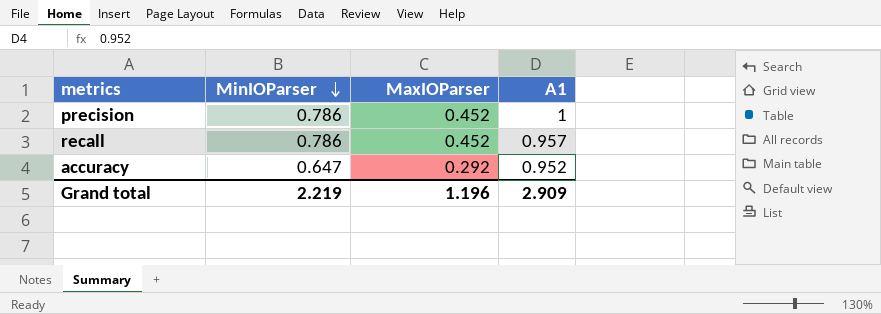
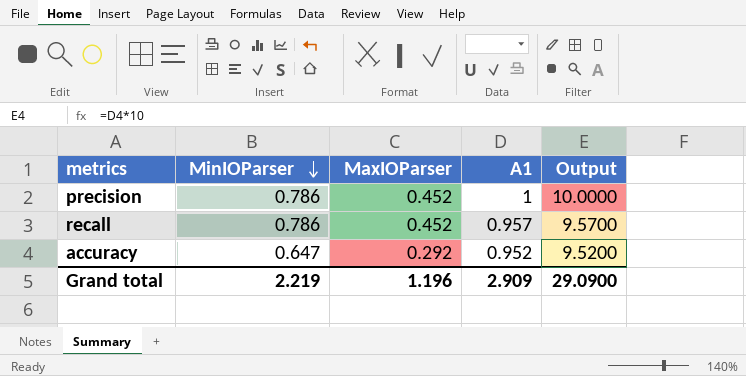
column Output | formula: none -> [A1] * 10

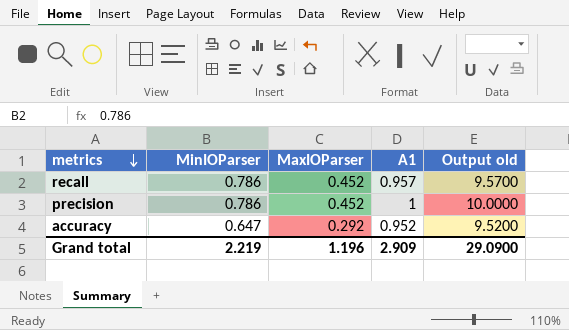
row order: MinIOParser descending -> metrics descending
column name: Output -> Output old

